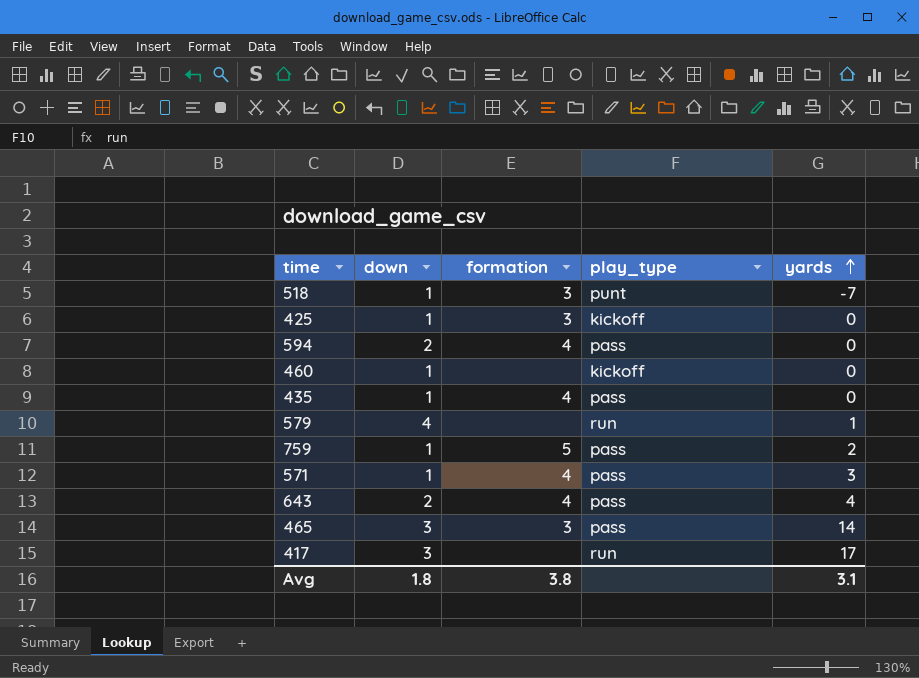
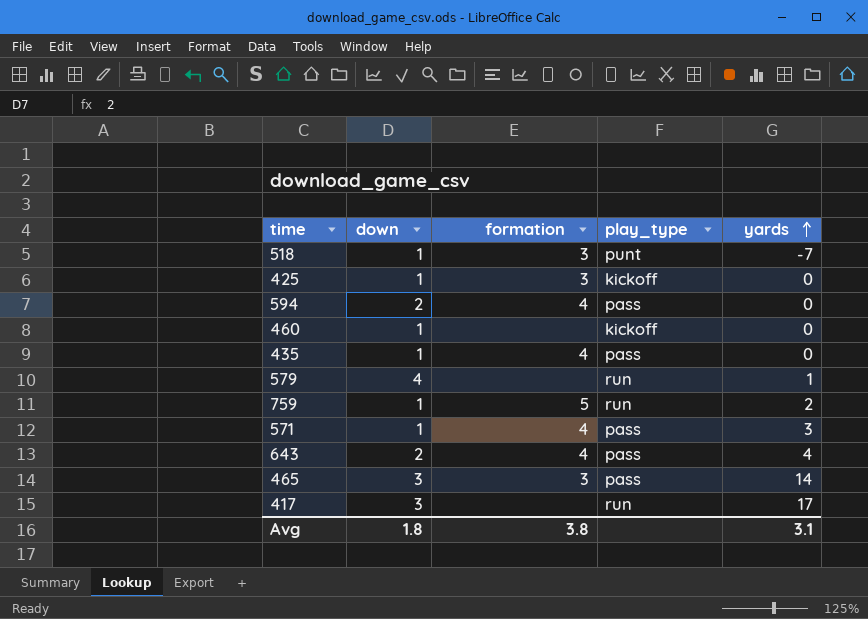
759 | play_type: pass -> run

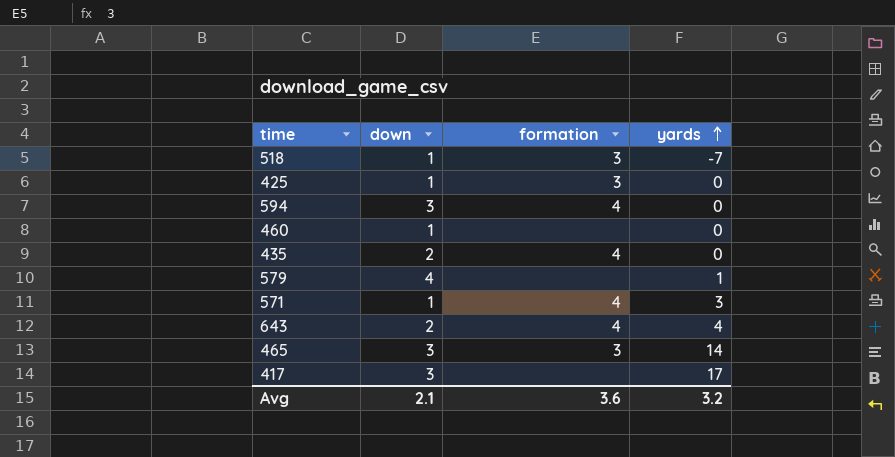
column play_type | position: 4 -> none
row 759: 1 | 5 | run | 2 -> none
594 | down: 2 -> 3
435 | down: 1 -> 2
Avg | down: 1.8 -> 2.1
Avg | formation: 3.8 -> 3.6
Avg | yards: 3.1 -> 3.2

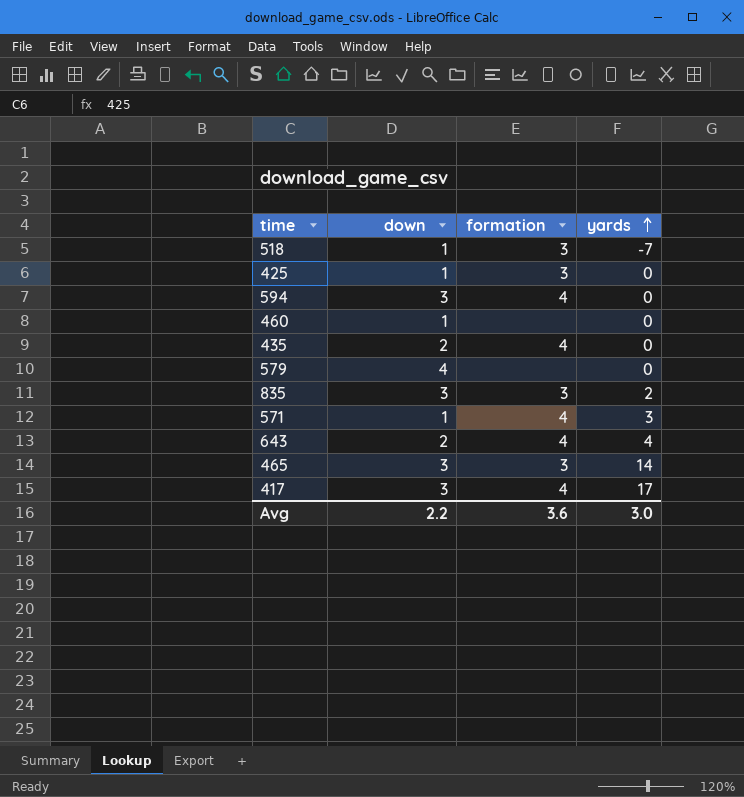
579 | yards: 1 -> 0
row 835: none -> 3 | 3 | 2
417 | formation: none -> 4
Avg | down: 2.1 -> 2.2
Avg | yards: 3.2 -> 3.0

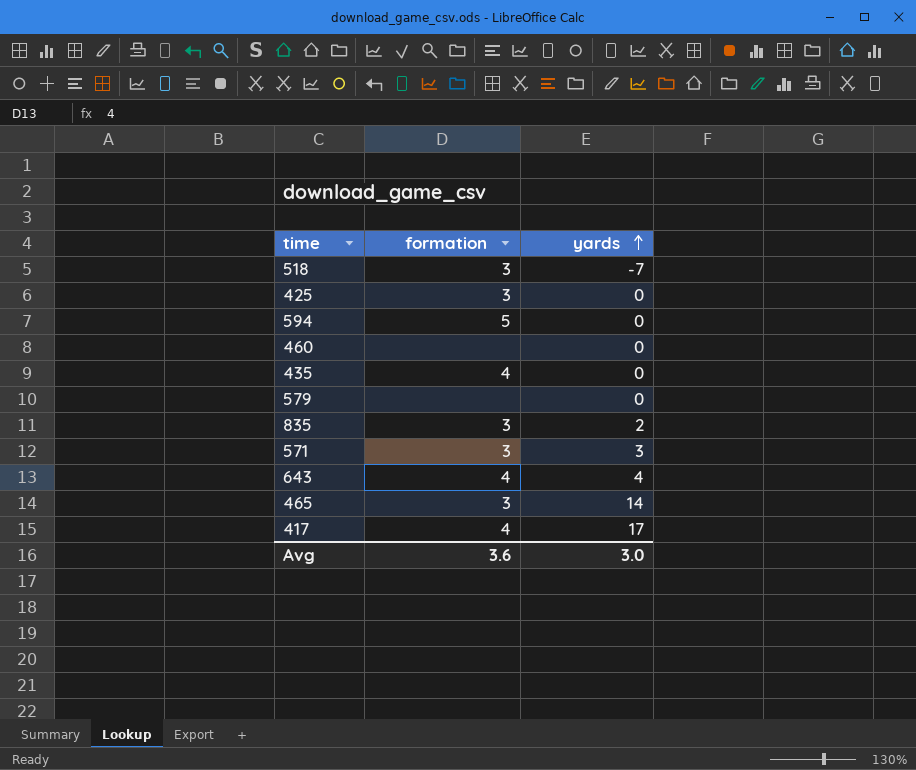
column down | position: 2 -> none
594 | formation: 4 -> 5
571 | formation: 4 -> 3

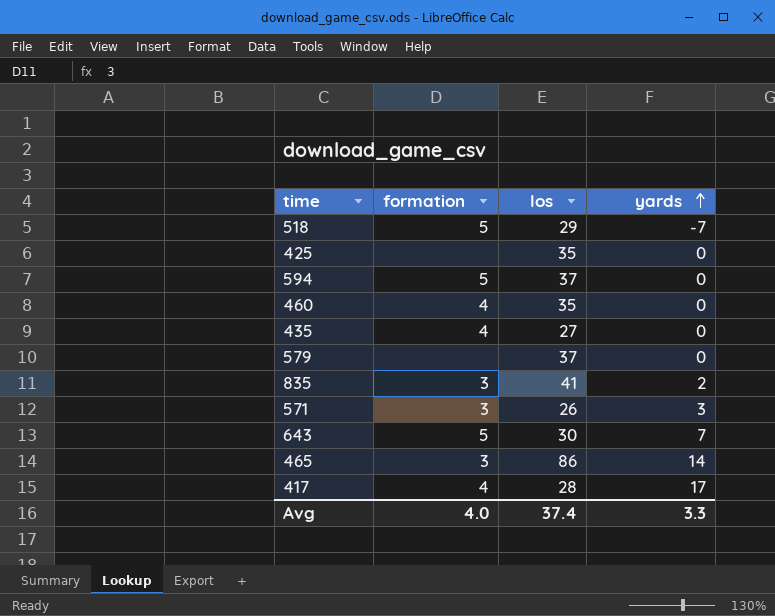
column los | position: none -> 3
518 | formation: 3 -> 5
425 | formation: 3 -> none
460 | formation: none -> 4
643 | formation: 4 -> 5
643 | yards: 4 -> 7
Avg | formation: 3.6 -> 4.0
Avg | yards: 3.0 -> 3.3

